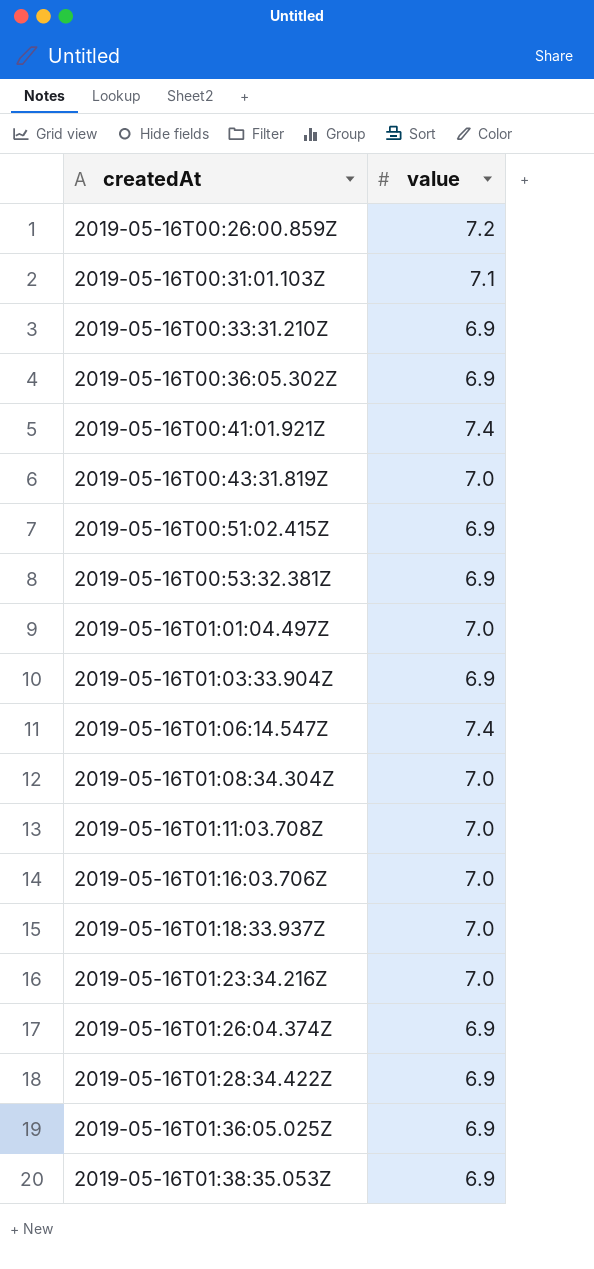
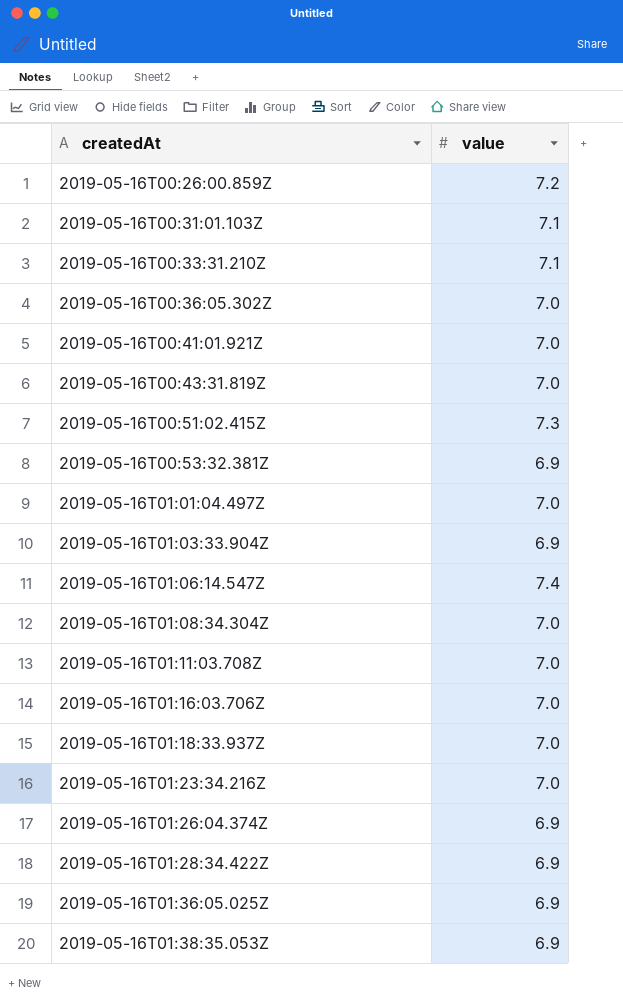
2019-05-16T00:33:31.210Z | value: 6.9 -> 7.1
2019-05-16T00:36:05.302Z | value: 6.9 -> 7.0
2019-05-16T00:41:01.921Z | value: 7.4 -> 7.0
2019-05-16T00:51:02.415Z | value: 6.9 -> 7.3

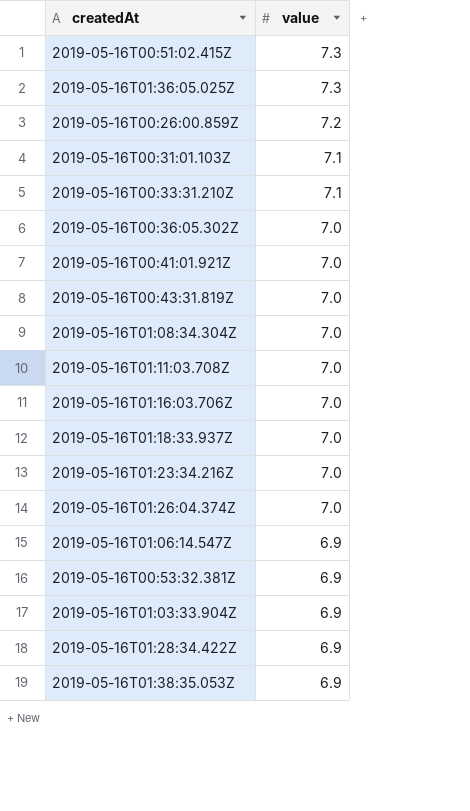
row order: createdAt ascending -> value descending
row 2019-05-16T01:01:04.497Z: 7.0 -> none
2019-05-16T01:36:05.025Z | value: 6.9 -> 7.3
2019-05-16T01:26:04.374Z | value: 6.9 -> 7.0
2019-05-16T01:06:14.547Z | value: 7.4 -> 6.9

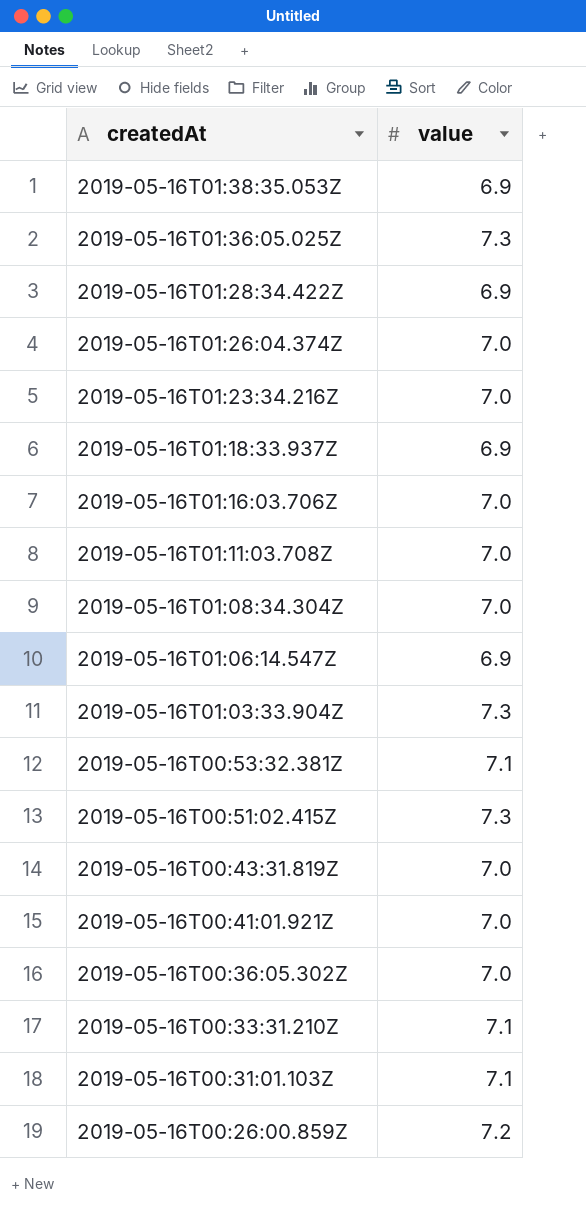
row order: value descending -> createdAt descending
2019-05-16T01:18:33.937Z | value: 7.0 -> 6.9
2019-05-16T01:03:33.904Z | value: 6.9 -> 7.3
2019-05-16T00:53:32.381Z | value: 6.9 -> 7.1

